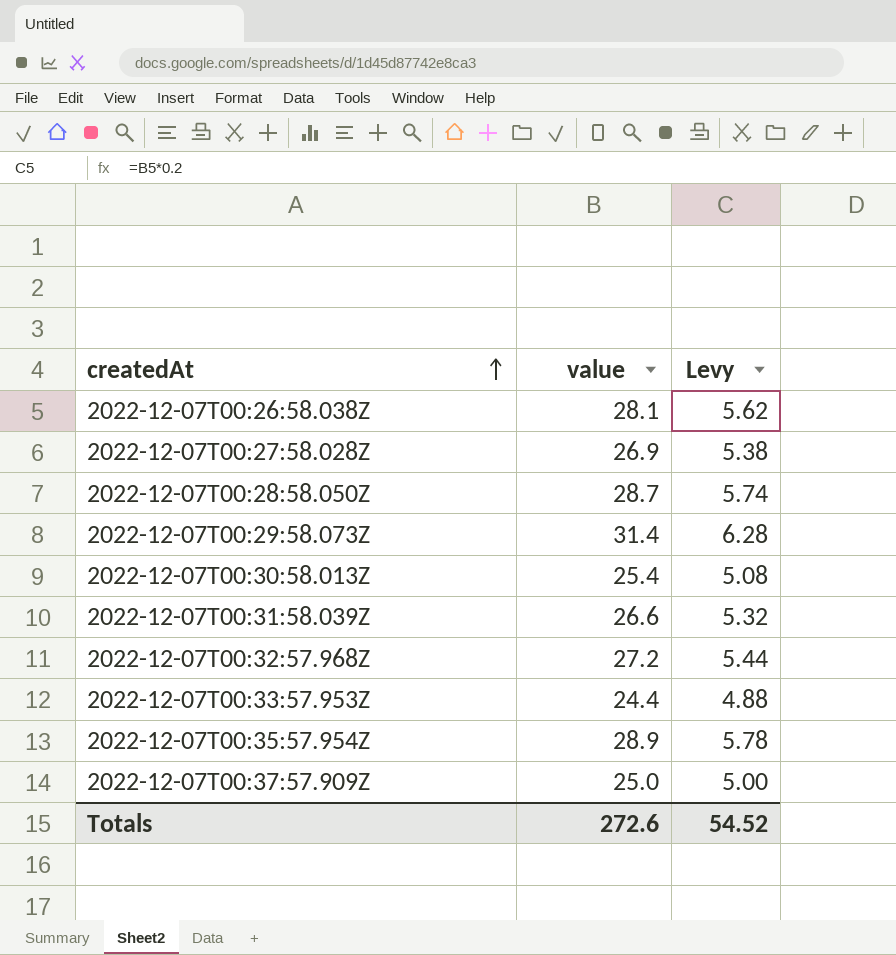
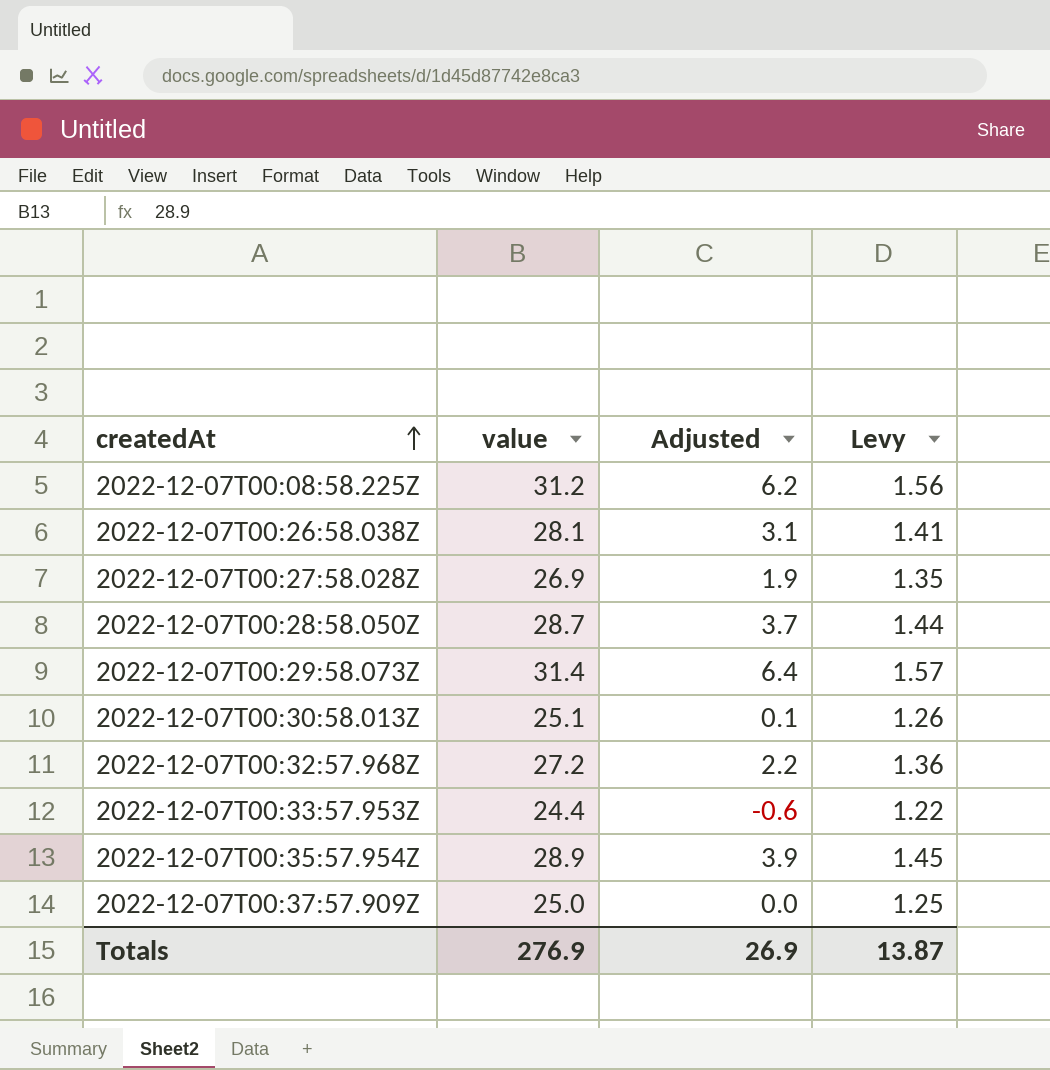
column Adjusted | formula: none -> [value] - 25
column Levy | formula: [value] * 0.2 -> [value] * 0.05
row 2022-12-07T00:31:58.039Z: 26.6 | 5.32 -> none
row 2022-12-07T00:08:58.225Z: none -> 31.2 | 6.2 | 1.56
2022-12-07T00:30:58.013Z | value: 25.4 -> 25.1
Totals | value: 272.6 -> 276.9
Totals | Levy: 54.52 -> 13.87

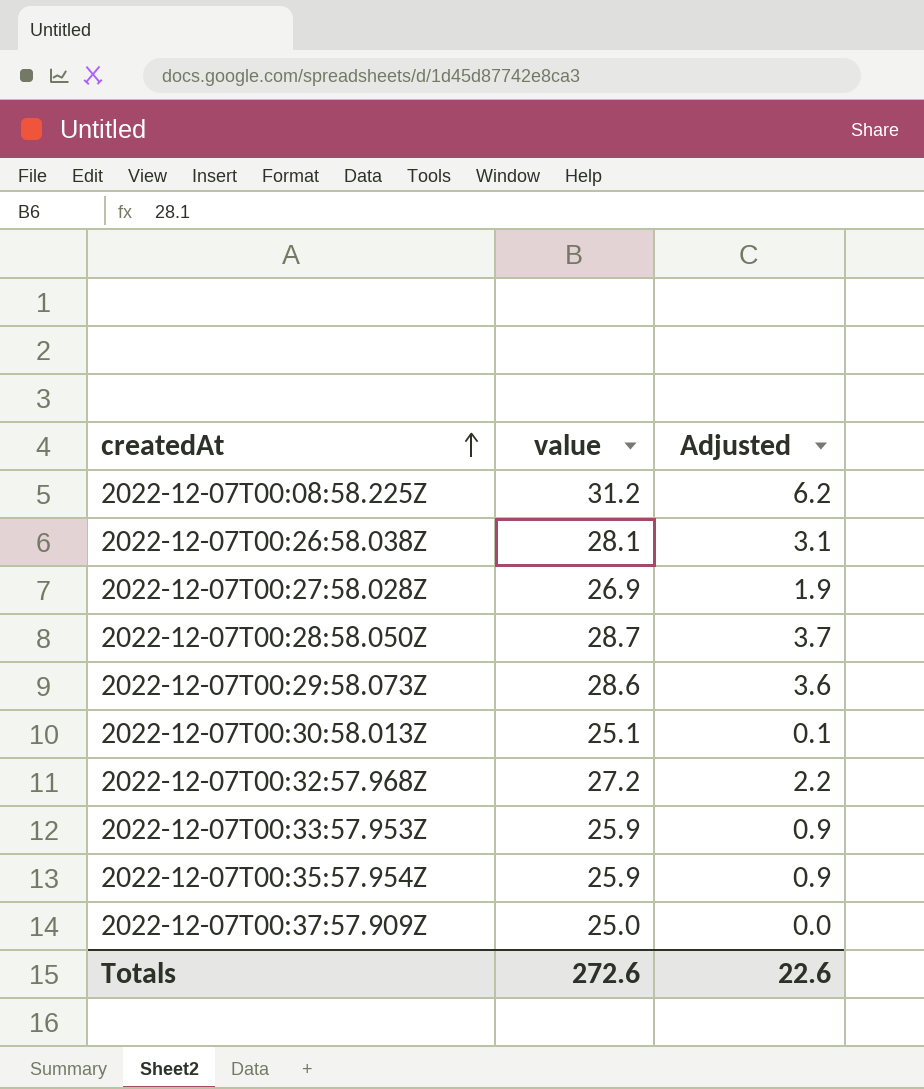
column Levy | formula: [value] * 0.05 -> none
2022-12-07T00:29:58.073Z | value: 31.4 -> 28.6
2022-12-07T00:29:58.073Z | Adjusted: 6.4 -> 3.6
2022-12-07T00:33:57.953Z | value: 24.4 -> 25.9
2022-12-07T00:33:57.953Z | Adjusted: -0.6 -> 0.9
2022-12-07T00:35:57.954Z | value: 28.9 -> 25.9
2022-12-07T00:35:57.954Z | Adjusted: 3.9 -> 0.9
Totals | value: 276.9 -> 272.6
Totals | Adjusted: 26.9 -> 22.6

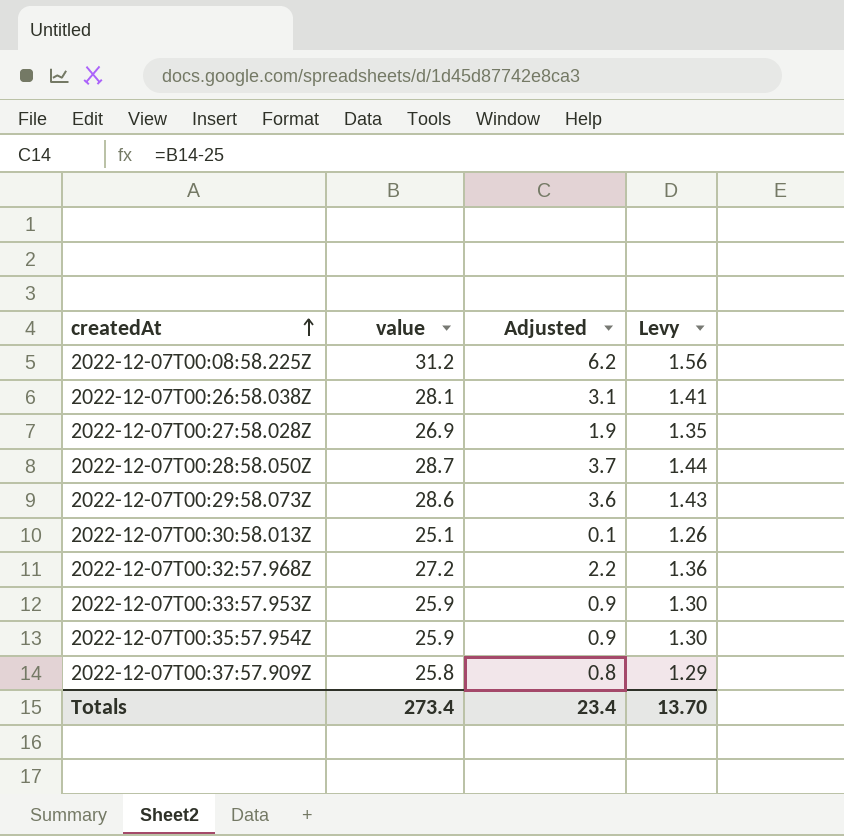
column Levy | formula: none -> [value] * 0.05
2022-12-07T00:37:57.909Z | value: 25.0 -> 25.8
2022-12-07T00:37:57.909Z | Adjusted: 0.0 -> 0.8
Totals | value: 272.6 -> 273.4
Totals | Adjusted: 22.6 -> 23.4

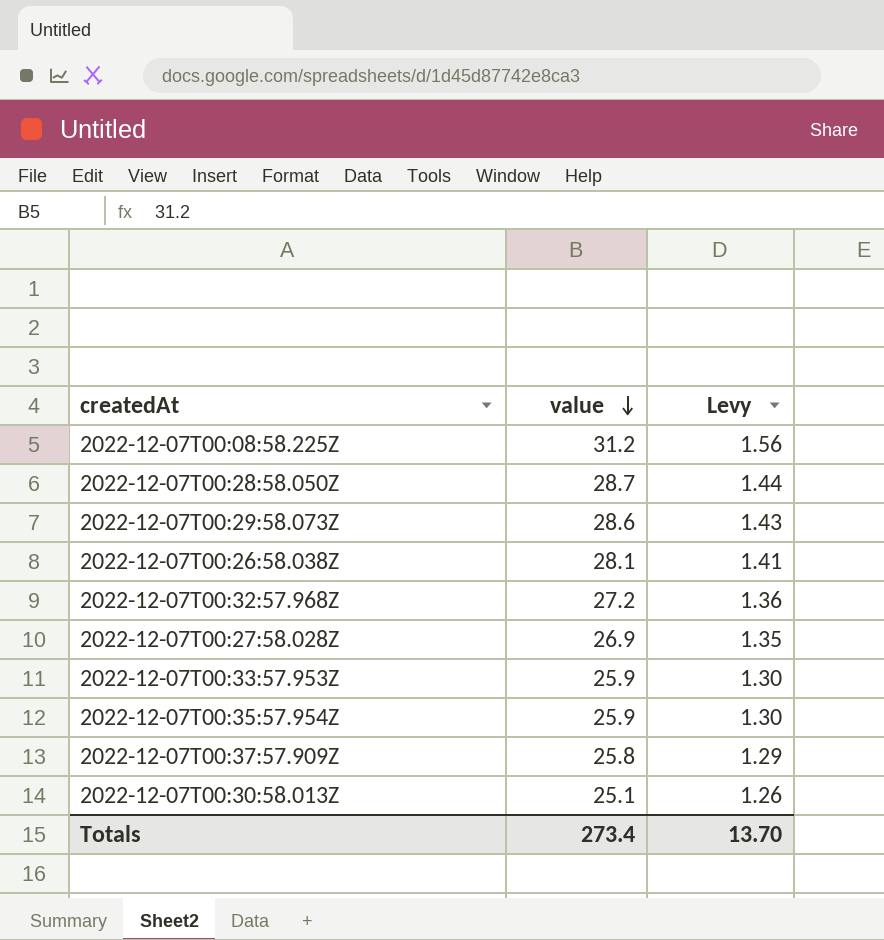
row order: createdAt ascending -> value descending
column Adjusted | formula: [value] - 25 -> none

